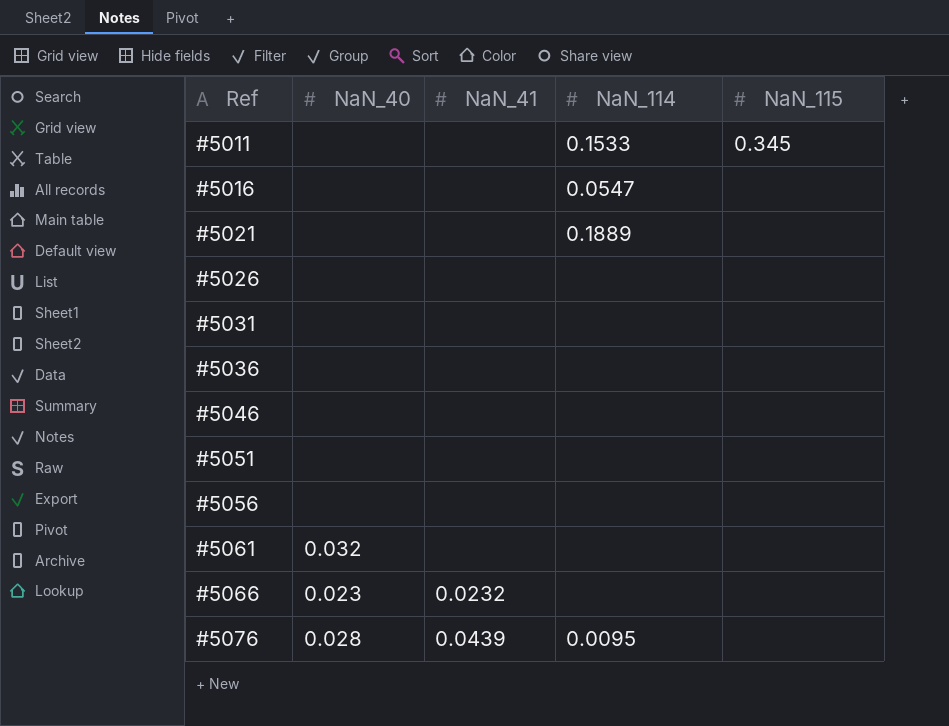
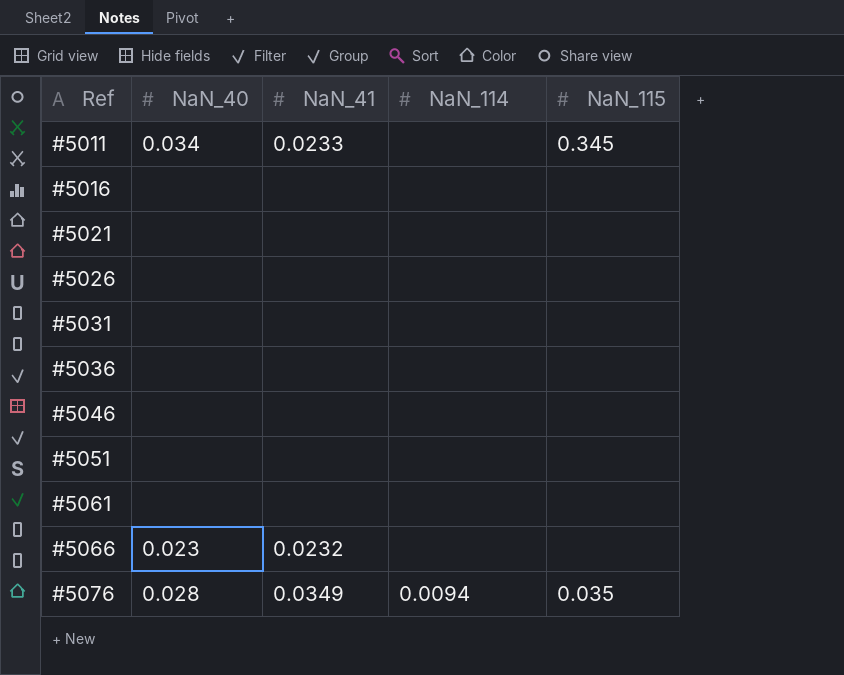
row #5056: none | none | none | none -> none
#5011 | NaN_40: none -> 0.034
#5011 | NaN_41: none -> 0.0233
#5011 | NaN_114: 0.1533 -> none
#5016 | NaN_114: 0.0547 -> none
#5021 | NaN_114: 0.1889 -> none
#5061 | NaN_40: 0.032 -> none
#5076 | NaN_41: 0.0439 -> 0.0349
#5076 | NaN_114: 0.0095 -> 0.0094
#5076 | NaN_115: none -> 0.035

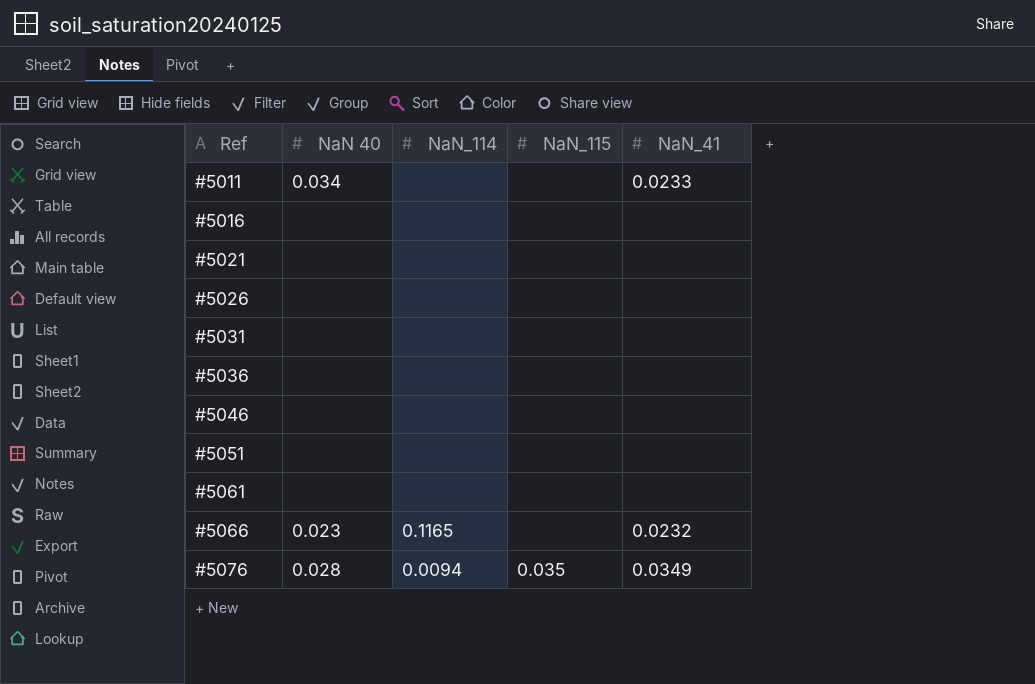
column name: NaN_40 -> NaN 40
column NaN_41 | position: 3 -> 5
#5011 | NaN_115: 0.345 -> none
#5066 | NaN_114: none -> 0.1165

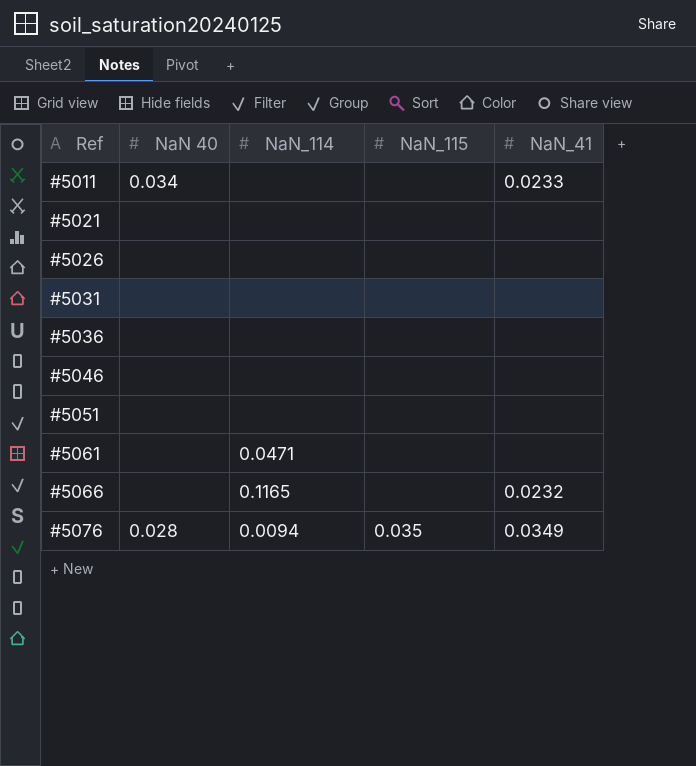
row #5016: none | none | none | none -> none
#5061 | NaN_114: none -> 0.0471
#5066 | NaN 40: 0.023 -> none

